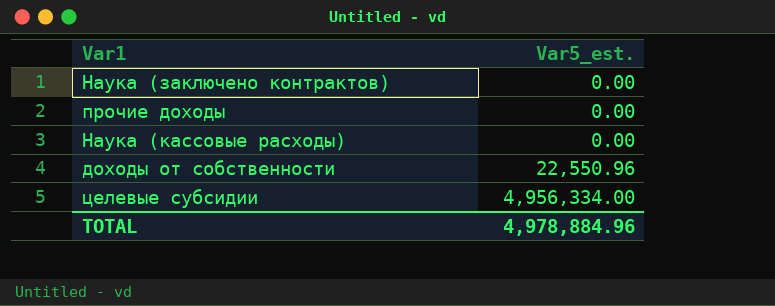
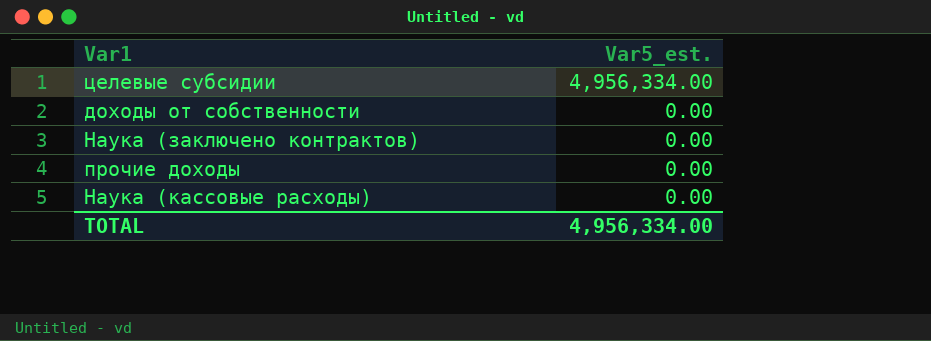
row order: Var5_est. ascending -> Var5_est. descending
доходы от собственности | Var5_est.: 22,550.96 -> 0.00
TOTAL | Var5_est.: 4,978,884.96 -> 4,956,334.00

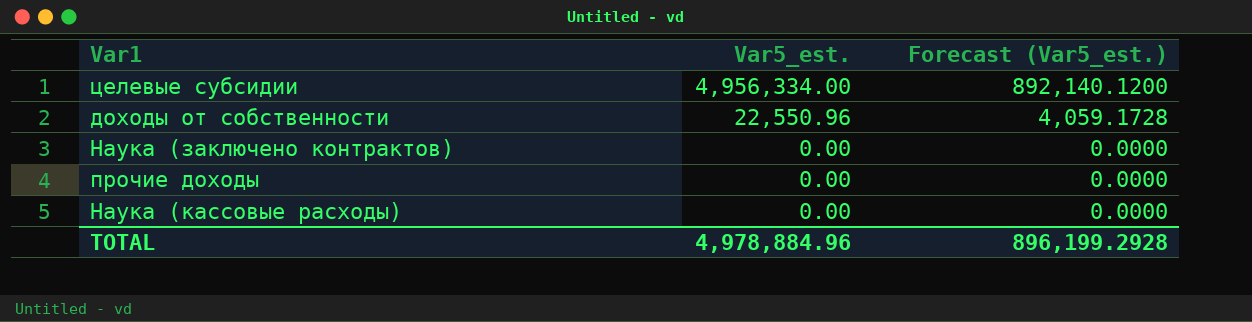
column Forecast (Var5_est.) | formula: none -> [Var5_est.] * 0.18
доходы от собственности | Var5_est.: 0.00 -> 22,550.96
TOTAL | Var5_est.: 4,956,334.00 -> 4,978,884.96

